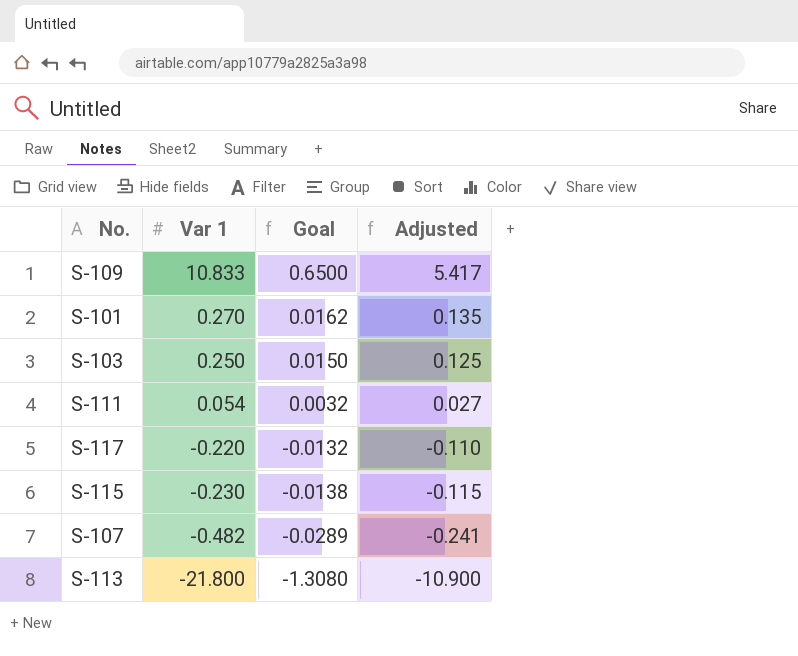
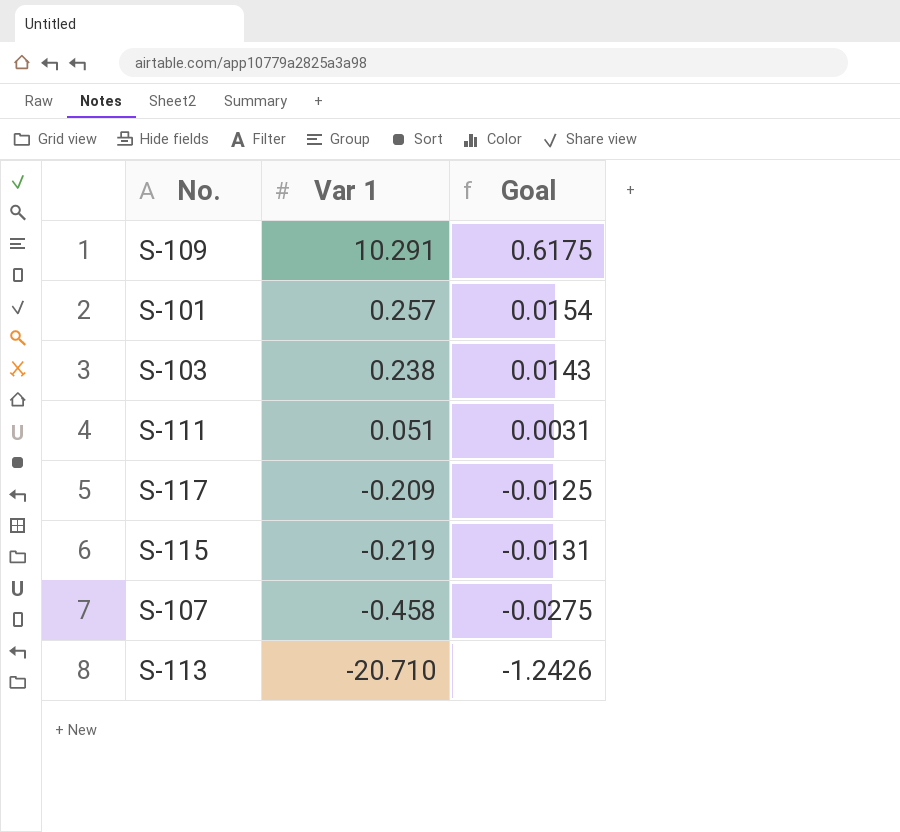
column Adjusted | formula: [Var 1] * 0.5 -> none
S-109 | Var 1: 10.833 -> 10.291
S-109 | Goal: 0.6500 -> 0.6175
S-101 | Var 1: 0.270 -> 0.257
S-101 | Goal: 0.0162 -> 0.0154
S-103 | Var 1: 0.250 -> 0.238
S-103 | Goal: 0.0150 -> 0.0143
S-111 | Var 1: 0.054 -> 0.051
S-111 | Goal: 0.0032 -> 0.0031
S-117 | Var 1: -0.220 -> -0.209
S-117 | Goal: -0.0132 -> -0.0125
S-115 | Var 1: -0.230 -> -0.219
S-115 | Goal: -0.0138 -> -0.0131
S-107 | Var 1: -0.482 -> -0.458
S-107 | Goal: -0.0289 -> -0.0275
S-113 | Var 1: -21.800 -> -20.710
S-113 | Goal: -1.3080 -> -1.2426

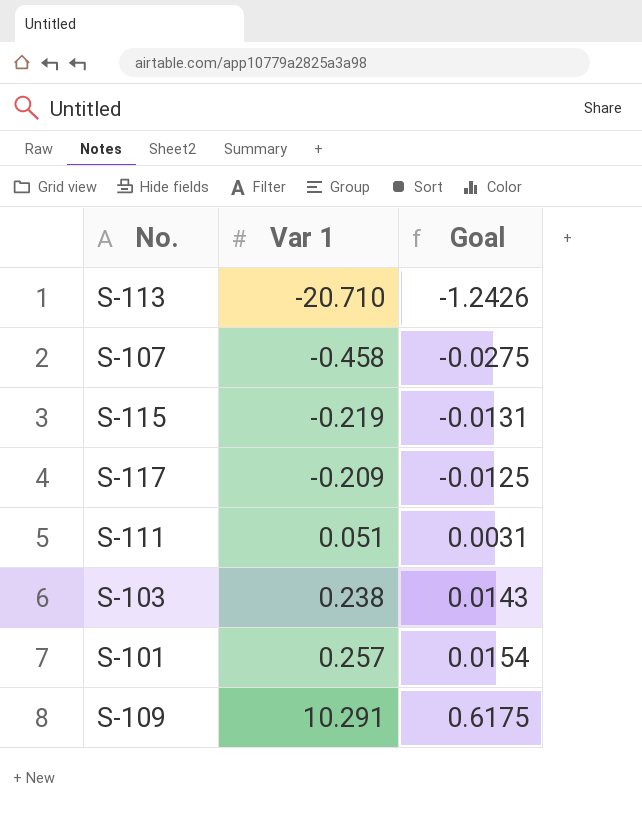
row order: Var 1 descending -> Var 1 ascending

